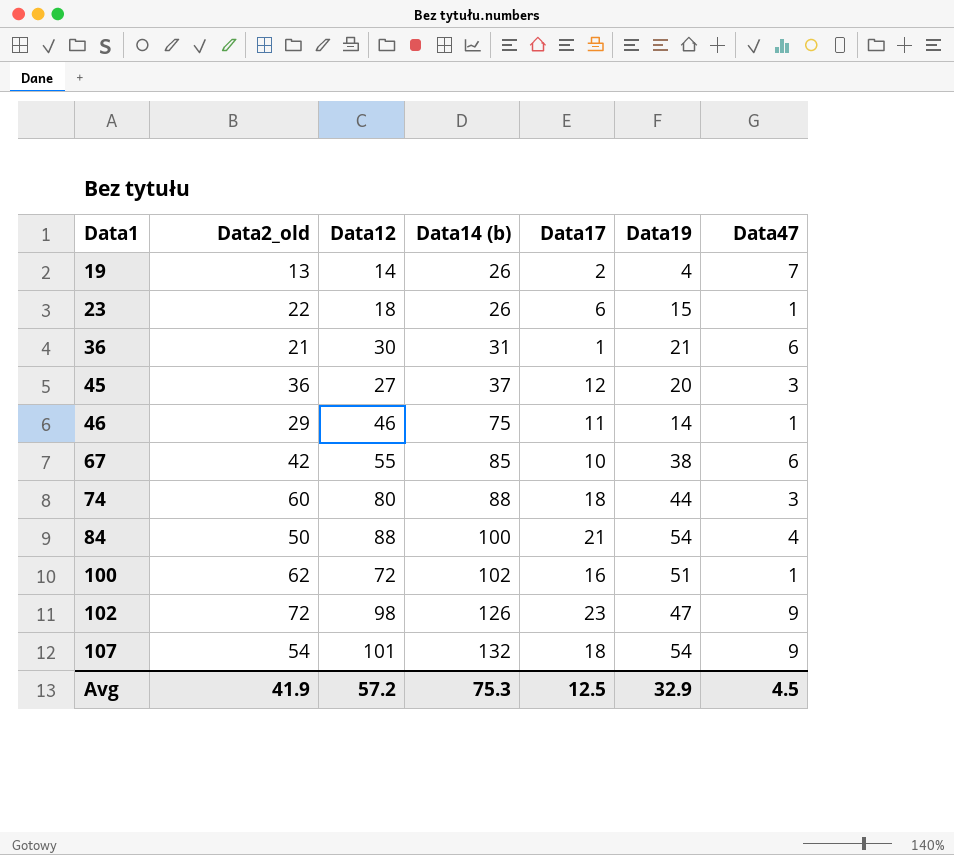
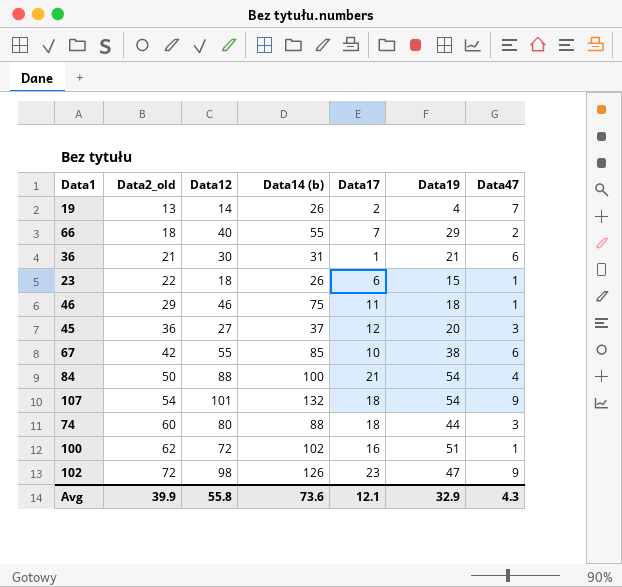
row order: Data1 ascending -> Data2_old ascending
row 66: none -> 18 | 40 | 55 | 7 | 29 | 2
46 | Data19: 14 -> 18
Avg | Data2_old: 41.9 -> 39.9
Avg | Data12: 57.2 -> 55.8
Avg | Data14 (b): 75.3 -> 73.6
Avg | Data17: 12.5 -> 12.1
Avg | Data47: 4.5 -> 4.3

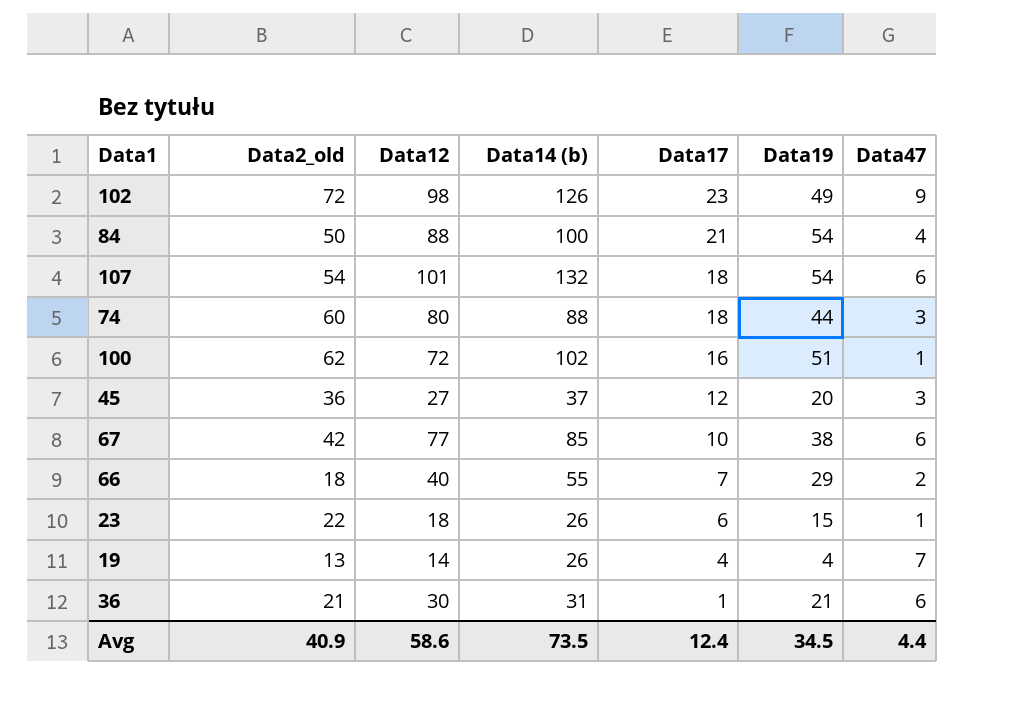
row order: Data2_old ascending -> Data17 descending
row 46: 29 | 46 | 75 | 11 | 18 | 1 -> none
102 | Data19: 47 -> 49
107 | Data47: 9 -> 6
67 | Data12: 55 -> 77
19 | Data17: 2 -> 4
Avg | Data2_old: 39.9 -> 40.9
Avg | Data12: 55.8 -> 58.6
Avg | Data14 (b): 73.6 -> 73.5
Avg | Data17: 12.1 -> 12.4
Avg | Data19: 32.9 -> 34.5
Avg | Data47: 4.3 -> 4.4

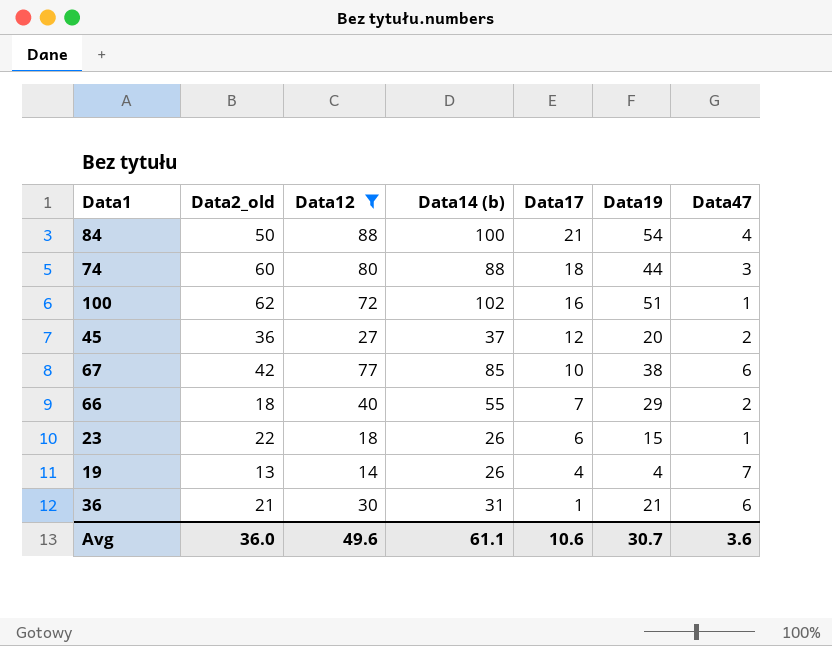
filter: none -> Data12 <= 88
45 | Data47: 3 -> 2
Avg | Data2_old: 40.9 -> 36.0
Avg | Data12: 58.6 -> 49.6
Avg | Data14 (b): 73.5 -> 61.1
Avg | Data17: 12.4 -> 10.6
Avg | Data19: 34.5 -> 30.7
Avg | Data47: 4.4 -> 3.6

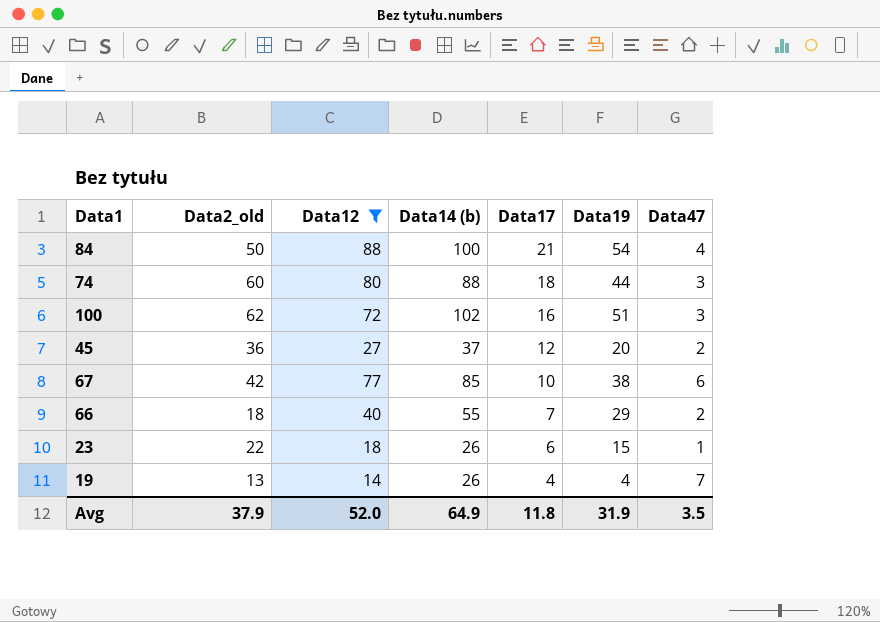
row 36: 21 | 30 | 31 | 1 | 21 | 6 -> none
100 | Data47: 1 -> 3
Avg | Data2_old: 36.0 -> 37.9
Avg | Data12: 49.6 -> 52.0
Avg | Data14 (b): 61.1 -> 64.9
Avg | Data17: 10.6 -> 11.8
Avg | Data19: 30.7 -> 31.9
Avg | Data47: 3.6 -> 3.5

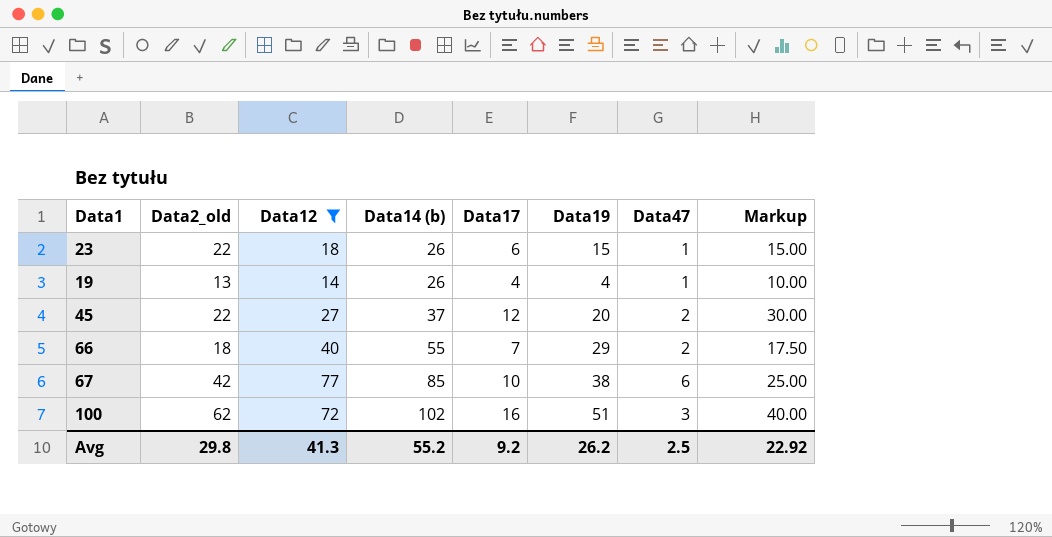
row order: Data17 descending -> Data14 (b) ascending
column Markup | formula: none -> [Data17] * 2.5
row 84: 50 | 88 | 100 | 21 | 54 | 4 -> none
row 74: 60 | 80 | 88 | 18 | 44 | 3 -> none
19 | Data47: 7 -> 1
45 | Data2_old: 36 -> 22
Avg | Data2_old: 37.9 -> 29.8
Avg | Data12: 52.0 -> 41.3
Avg | Data14 (b): 64.9 -> 55.2
Avg | Data17: 11.8 -> 9.2
Avg | Data19: 31.9 -> 26.2
Avg | Data47: 3.5 -> 2.5

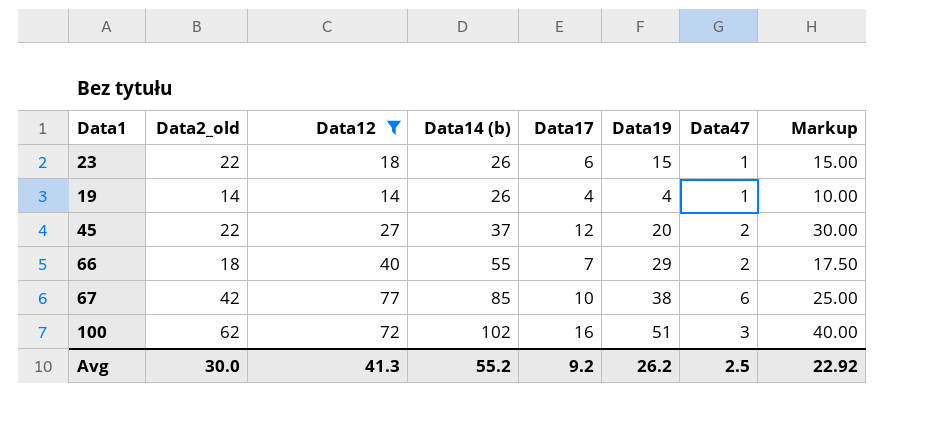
19 | Data2_old: 13 -> 14
Avg | Data2_old: 29.8 -> 30.0

